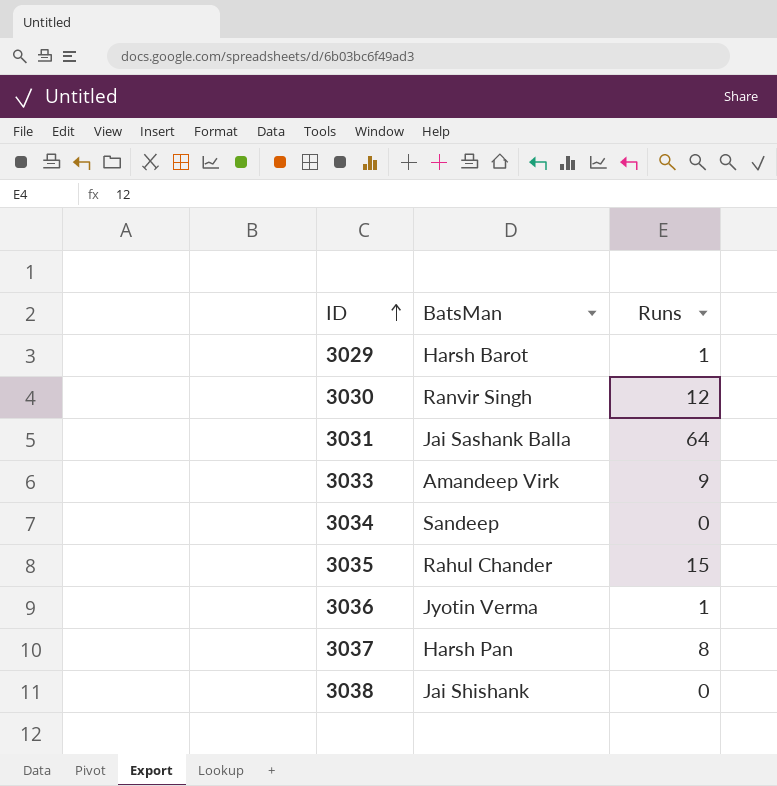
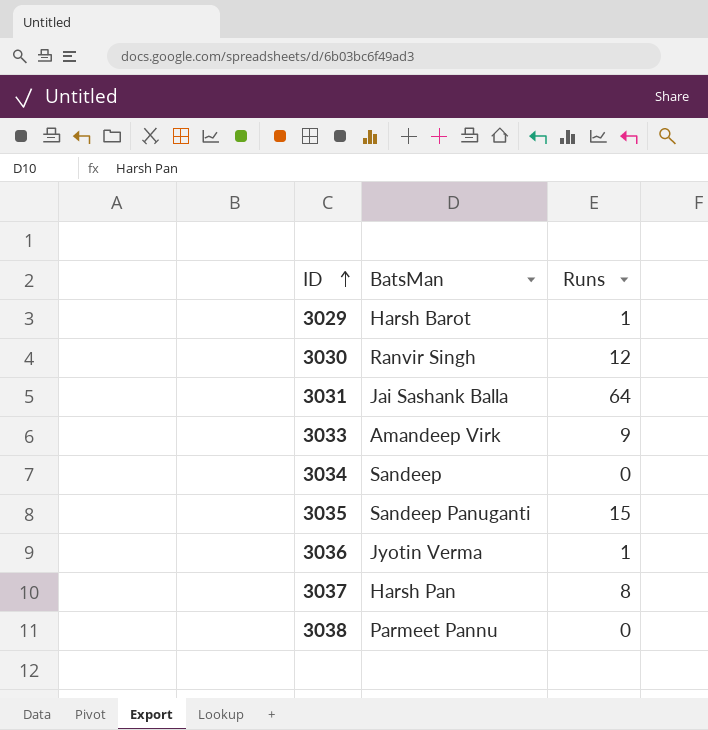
3035 | BatsMan: Rahul Chander -> Sandeep Panuganti
3038 | BatsMan: Jai Shishank -> Parmeet Pannu

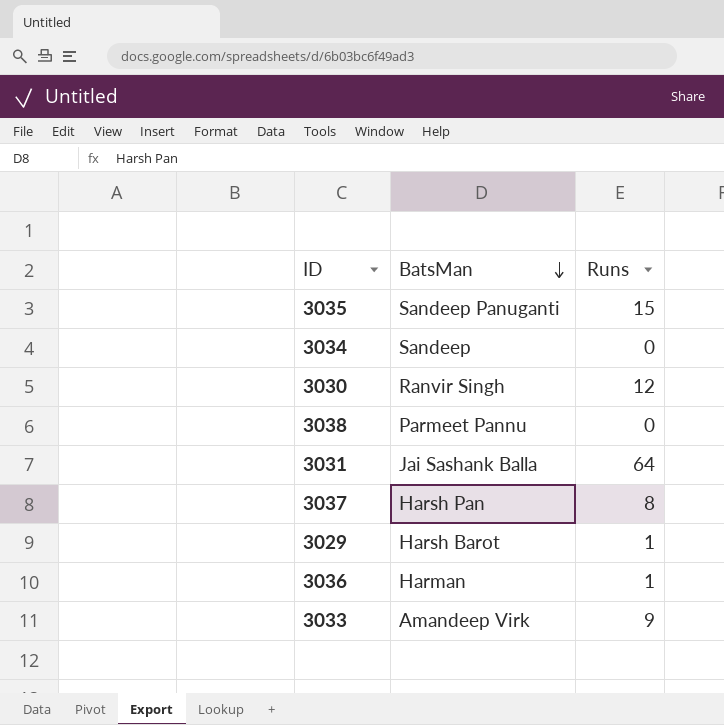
row order: ID ascending -> BatsMan descending
3036 | BatsMan: Jyotin Verma -> Harman

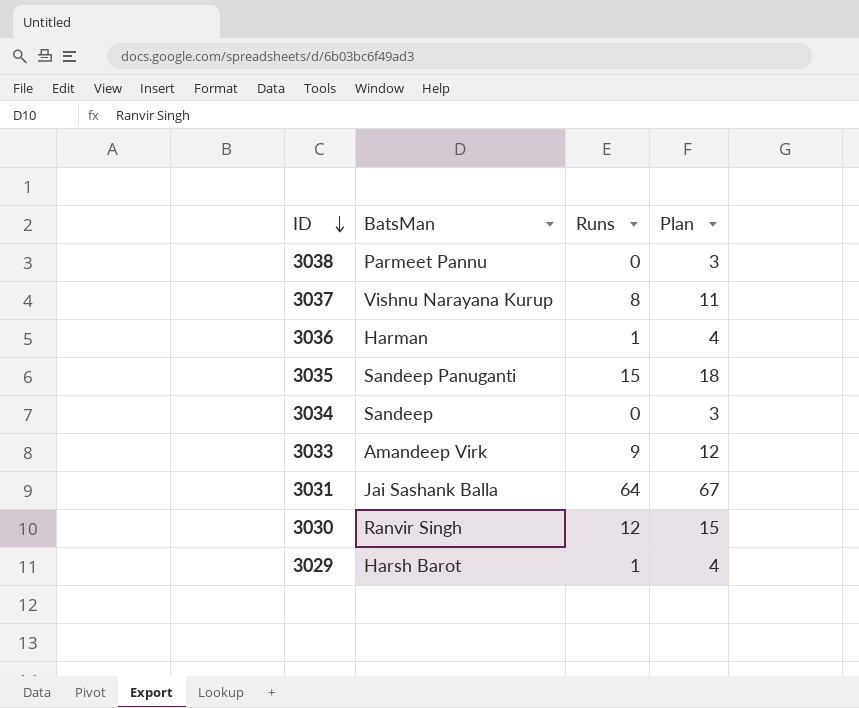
row order: BatsMan descending -> ID descending
column Plan | formula: none -> [Runs] + 3
3037 | BatsMan: Harsh Pan -> Vishnu Narayana Kurup

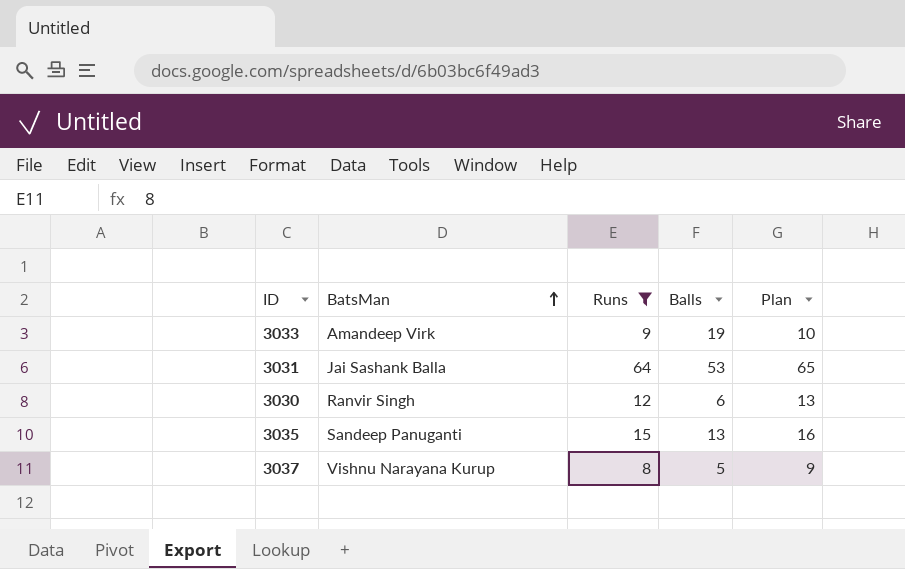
filter: none -> Runs >= 8
row order: ID descending -> BatsMan ascending
column Balls | position: none -> 4
column Plan | formula: [Runs] + 3 -> [Runs] + 1

